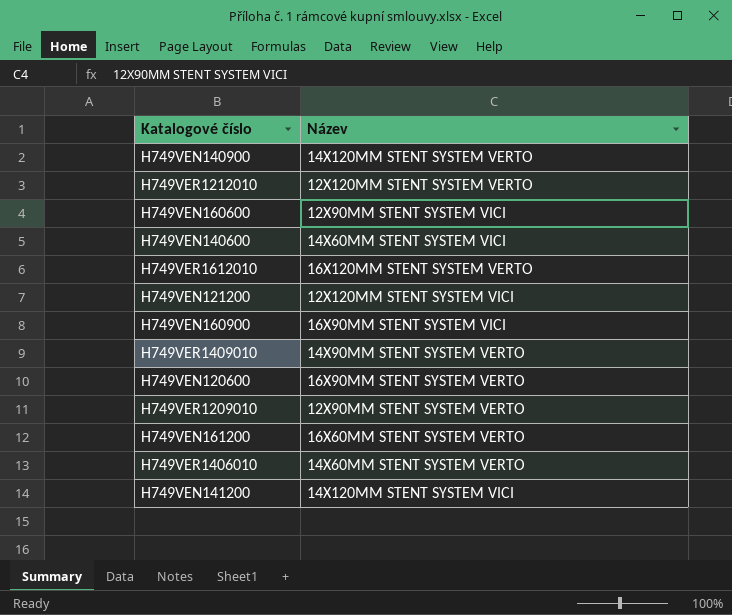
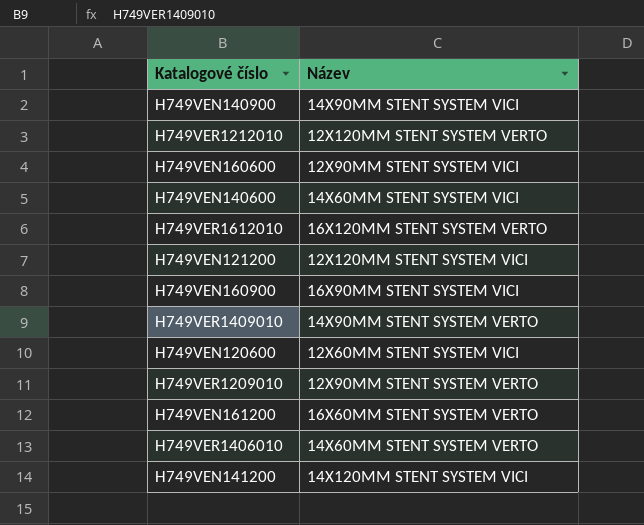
H749VEN140900 | Název: 14X120MM STENT SYSTEM VERTO -> 14X90MM STENT SYSTEM VICI
H749VEN120600 | Název: 16X90MM STENT SYSTEM VERTO -> 12X60MM STENT SYSTEM VICI

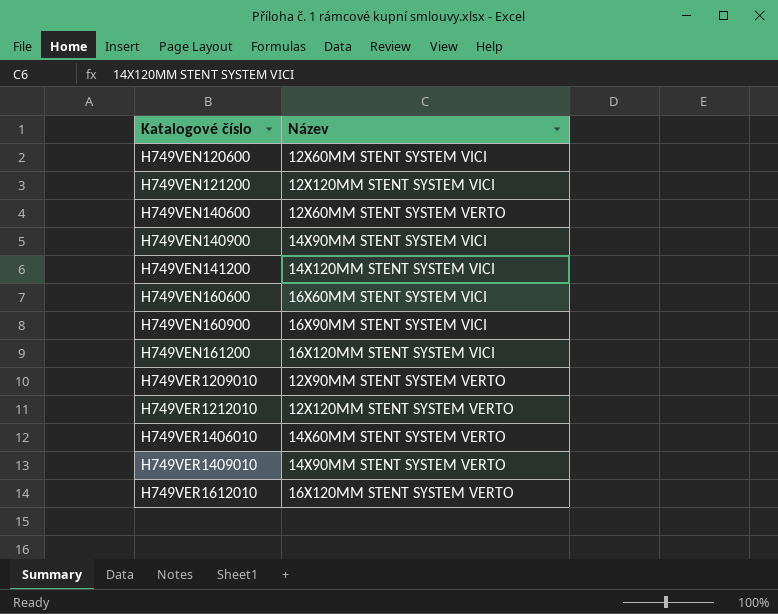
row order: none -> Katalogové číslo ascending
H749VEN140600 | Název: 14X60MM STENT SYSTEM VICI -> 12X60MM STENT SYSTEM VERTO
H749VEN160600 | Název: 12X90MM STENT SYSTEM VICI -> 16X60MM STENT SYSTEM VICI
H749VEN161200 | Název: 16X60MM STENT SYSTEM VERTO -> 16X120MM STENT SYSTEM VICI

